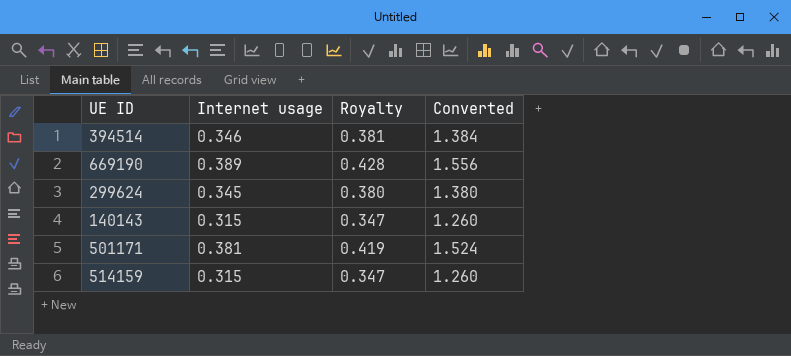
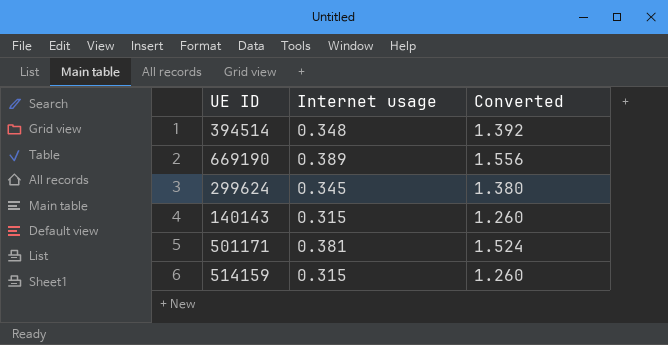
column Royalty | formula: [Internet usage] * 1.1 -> none
394514 | Internet usage: 0.346 -> 0.348
394514 | Converted: 1.384 -> 1.392

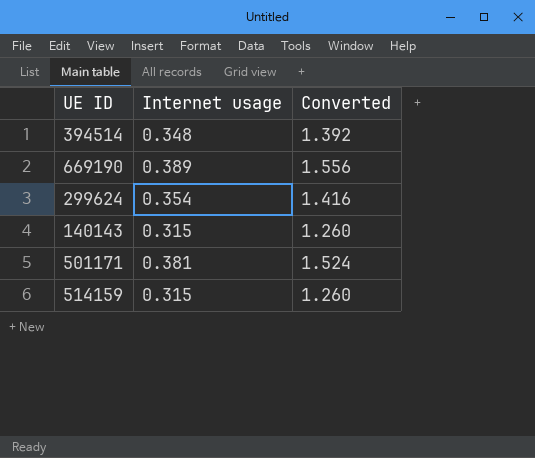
299624 | Internet usage: 0.345 -> 0.354
299624 | Converted: 1.380 -> 1.416

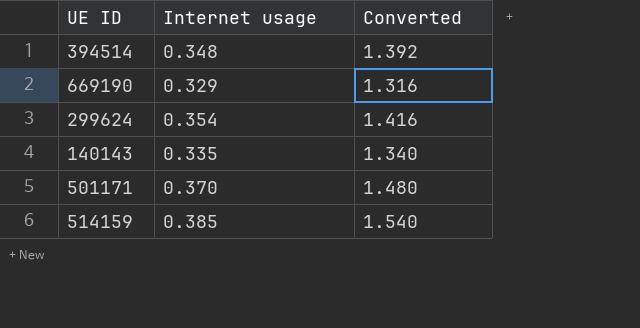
669190 | Internet usage: 0.389 -> 0.329
669190 | Converted: 1.556 -> 1.316
140143 | Internet usage: 0.315 -> 0.335
140143 | Converted: 1.260 -> 1.340
501171 | Internet usage: 0.381 -> 0.370
501171 | Converted: 1.524 -> 1.480
514159 | Internet usage: 0.315 -> 0.385
514159 | Converted: 1.260 -> 1.540

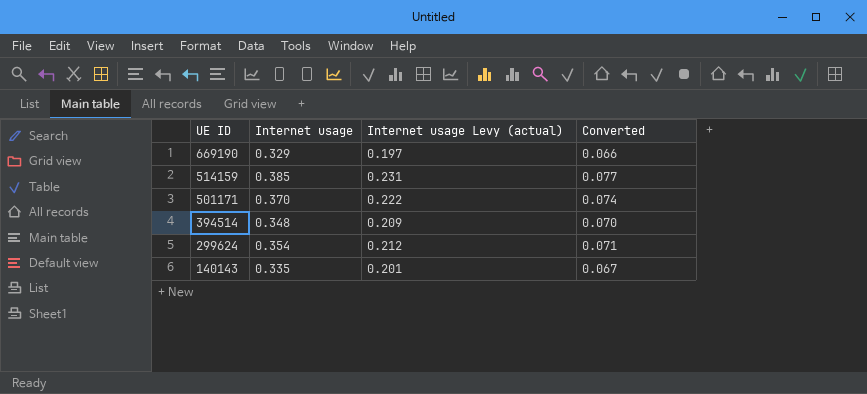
row order: none -> UE ID descending
column Internet usage Levy (actual) | formula: none -> [Internet usage] * 0.6
column Converted | formula: [Internet usage] * 4 -> [Internet usage] * 0.2

